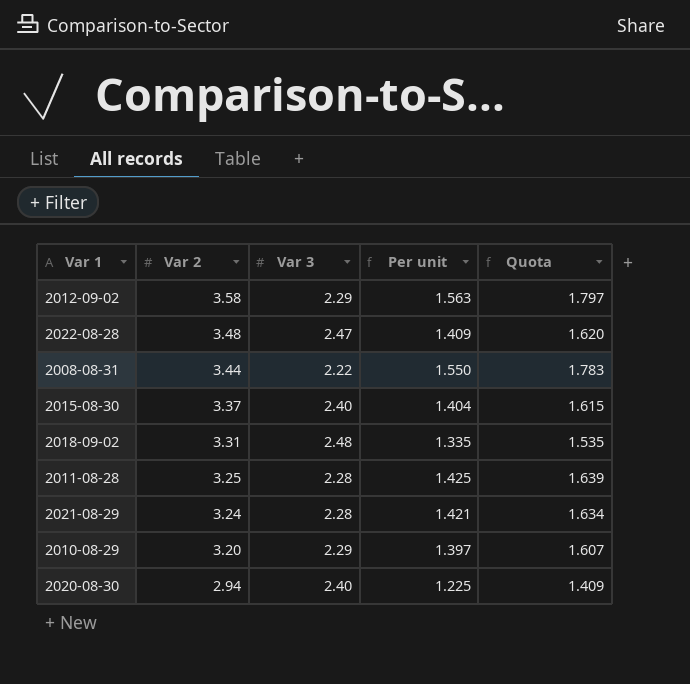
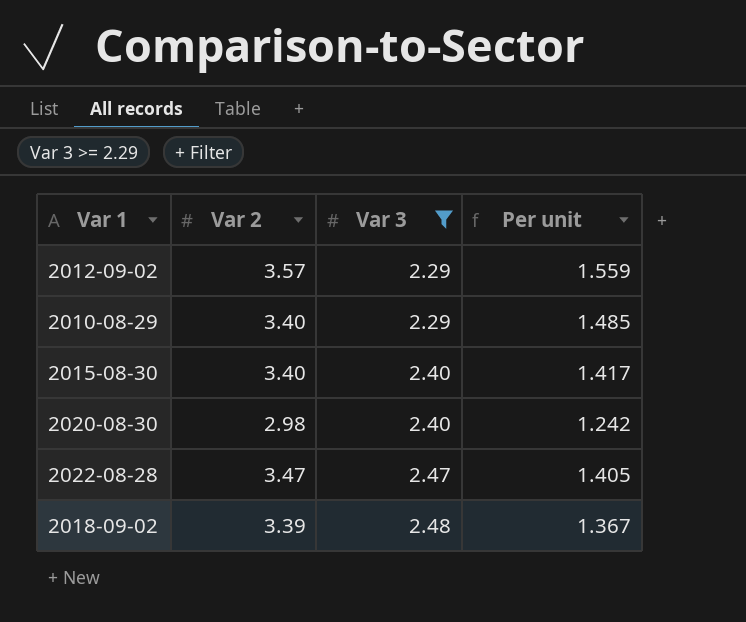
filter: none -> Var 3 >= 2.29
row order: Var 2 descending -> Var 3 ascending
column Quota | formula: [Per unit] * 1.15 -> none
2012-09-02 | Var 2: 3.58 -> 3.57
2012-09-02 | Per unit: 1.563 -> 1.559
2010-08-29 | Var 2: 3.20 -> 3.40
2010-08-29 | Per unit: 1.397 -> 1.485
2015-08-30 | Var 2: 3.37 -> 3.40
2015-08-30 | Per unit: 1.404 -> 1.417
2020-08-30 | Var 2: 2.94 -> 2.98
2020-08-30 | Per unit: 1.225 -> 1.242
2022-08-28 | Var 2: 3.48 -> 3.47
2022-08-28 | Per unit: 1.409 -> 1.405
2018-09-02 | Var 2: 3.31 -> 3.39
2018-09-02 | Per unit: 1.335 -> 1.367

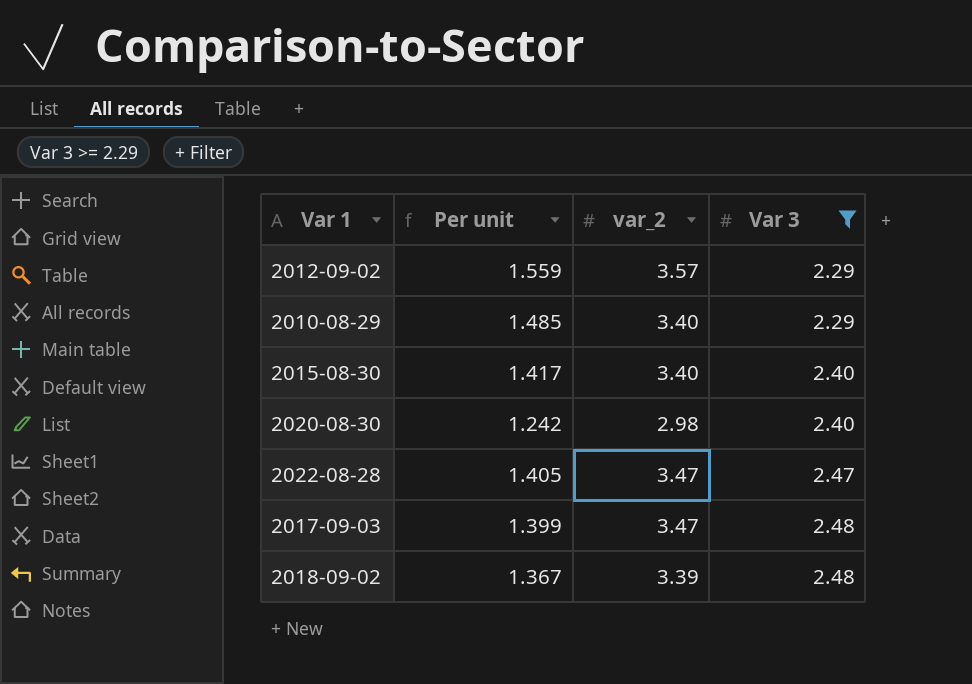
column Per unit | position: 4 -> 2
column name: Var 2 -> var_2
row 2017-09-03: none -> 1.399 | 3.47 | 2.48

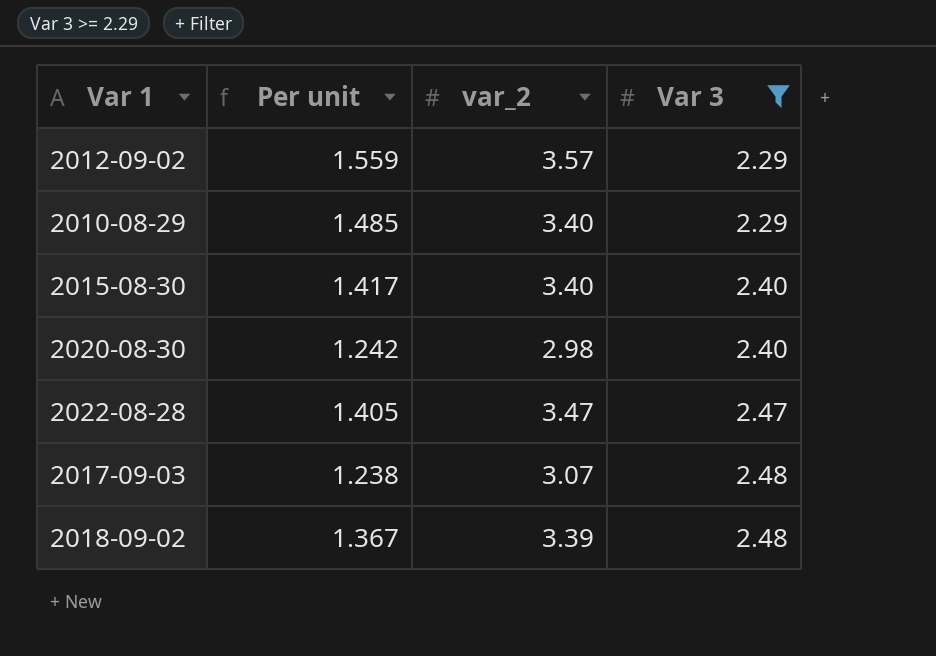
2017-09-03 | Per unit: 1.399 -> 1.238
2017-09-03 | var_2: 3.47 -> 3.07

